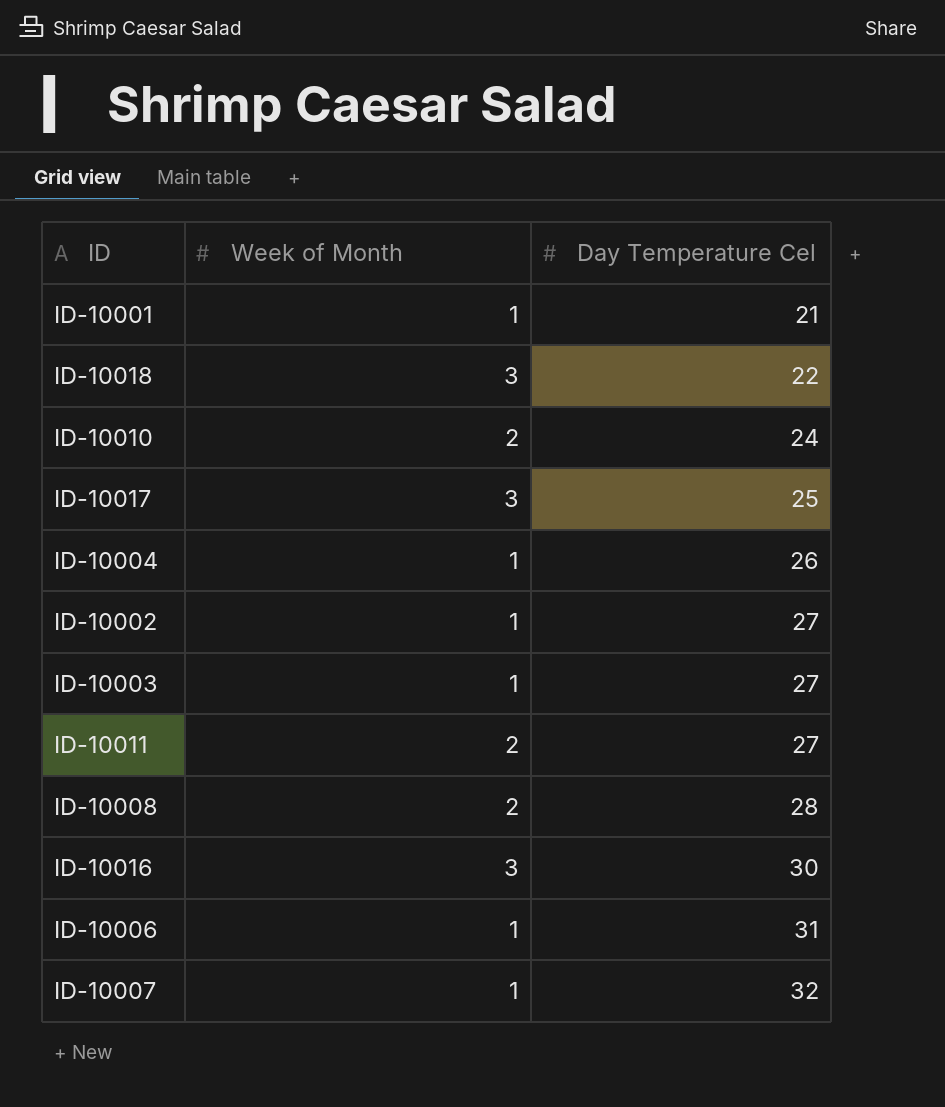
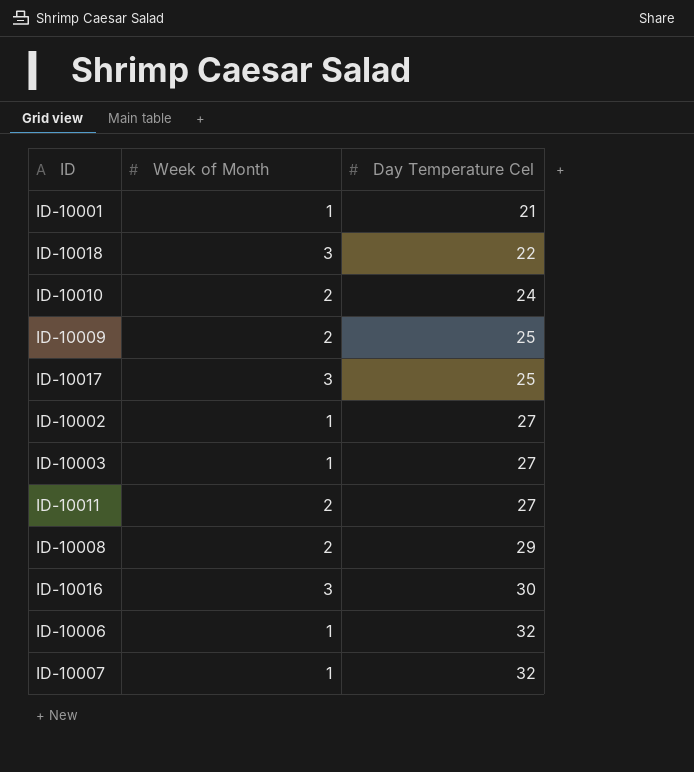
row ID-10004: 1 | 26 -> none
row ID-10009: none -> 2 | 25
ID-10008 | Day Temperature Cel: 28 -> 29
ID-10006 | Day Temperature Cel: 31 -> 32

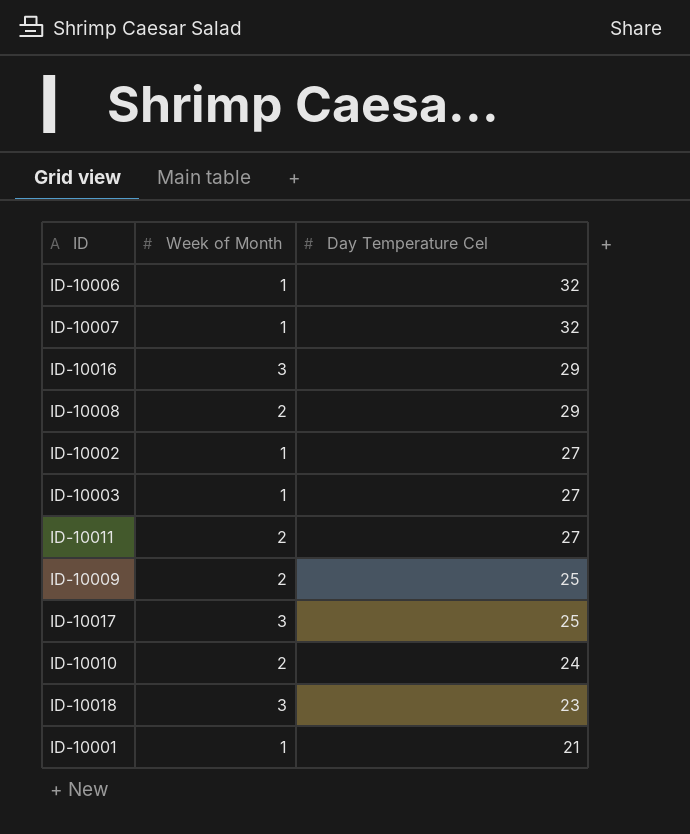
row order: Day Temperature Cel ascending -> Day Temperature Cel descending
ID-10016 | Day Temperature Cel: 30 -> 29
ID-10018 | Day Temperature Cel: 22 -> 23

